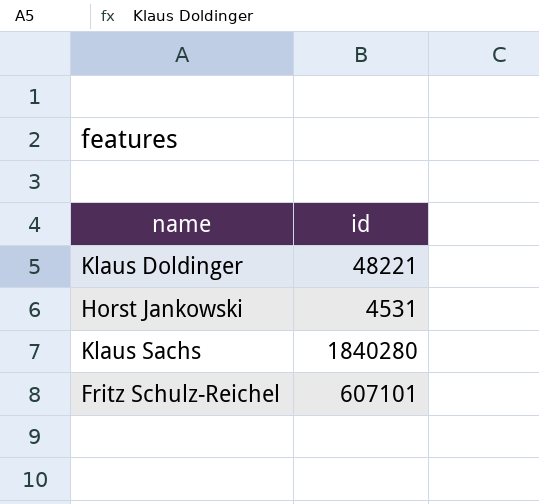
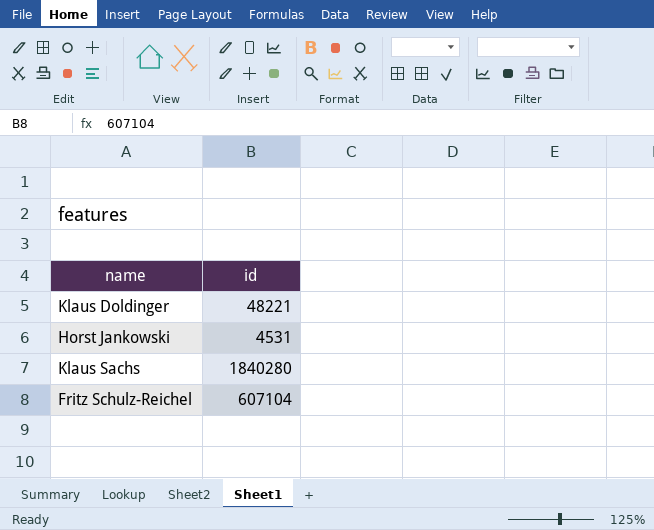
Fritz Schulz-Reichel | id: 607101 -> 607104

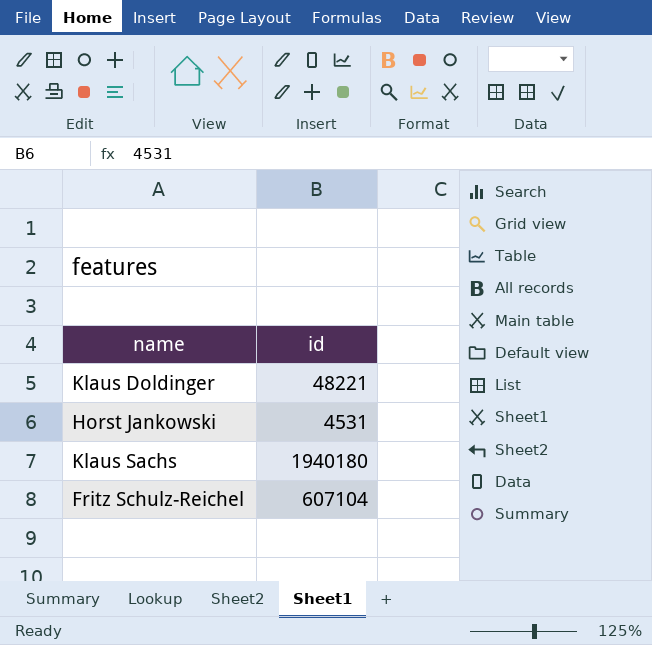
Klaus Sachs | id: 1840280 -> 1940180

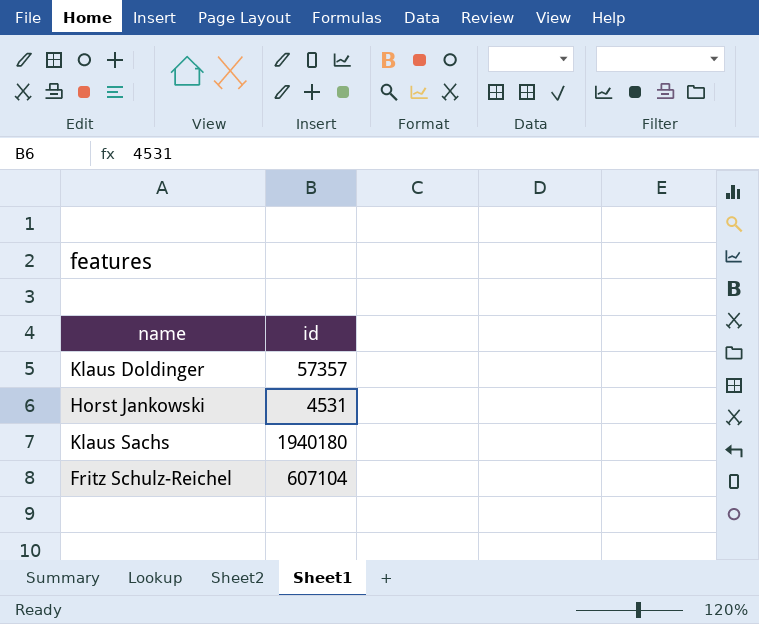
Klaus Doldinger | id: 48221 -> 57357

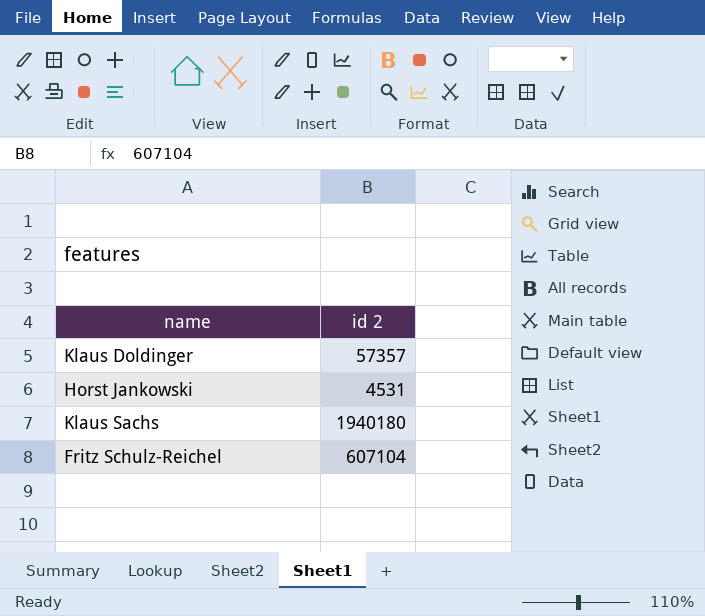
column name: id -> id 2

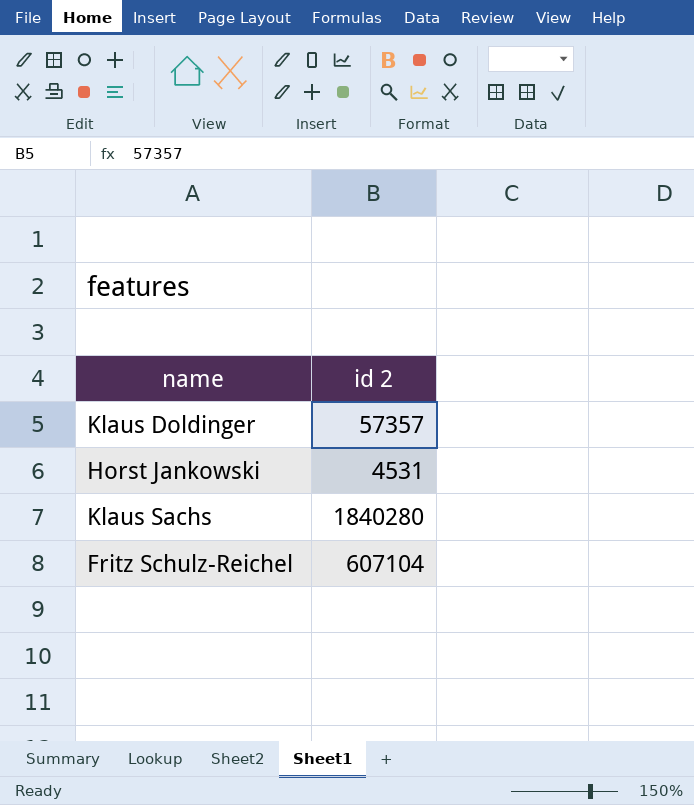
Klaus Sachs | id 2: 1940180 -> 1840280

